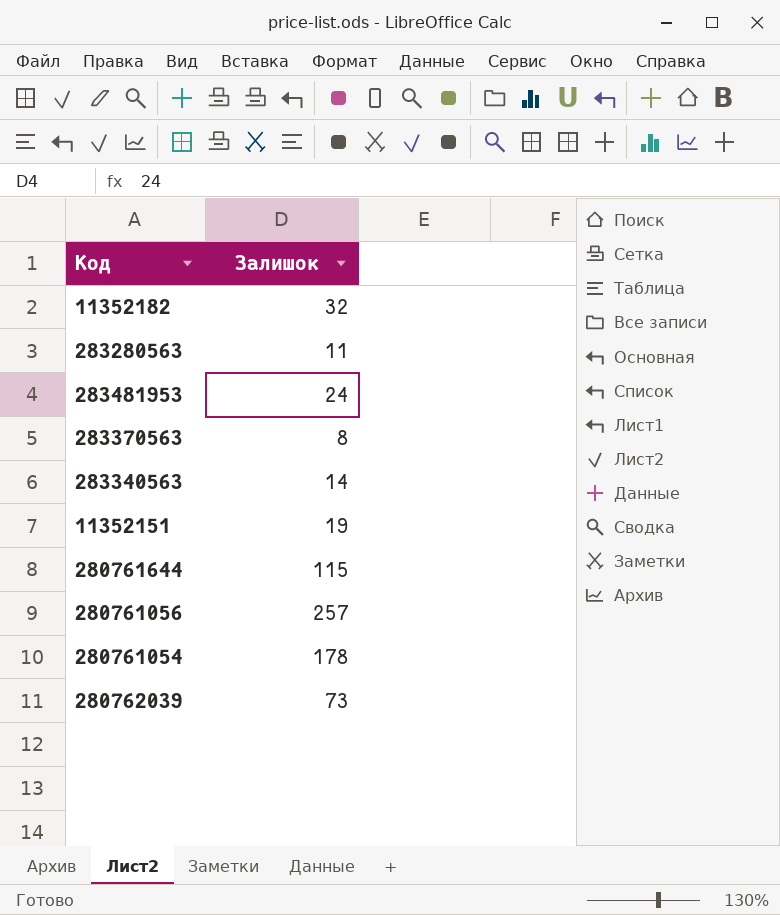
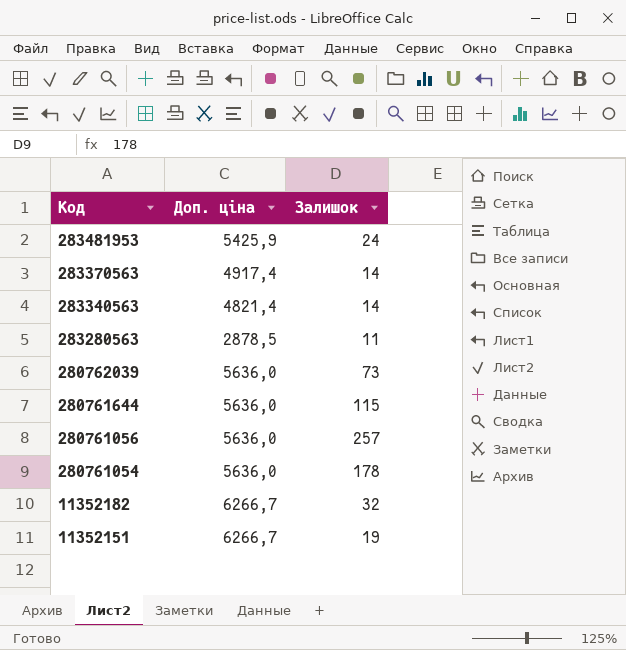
row order: none -> Код descending
column Доп. ціна | position: none -> 2
283370563 | Залишок: 8 -> 14

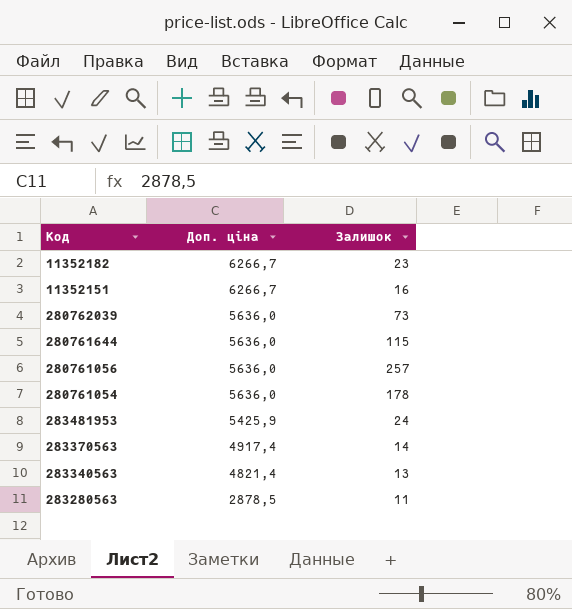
row order: Код descending -> Доп. ціна descending
11352182 | Залишок: 32 -> 23
11352151 | Залишок: 19 -> 16
283340563 | Залишок: 14 -> 13

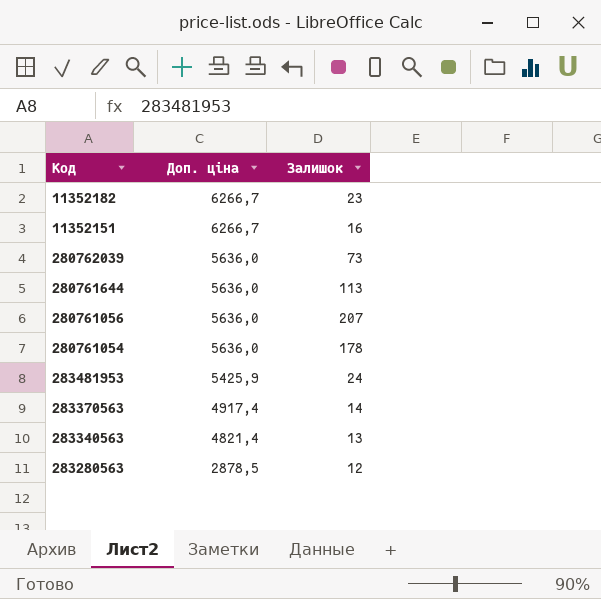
280761644 | Залишок: 115 -> 113
280761056 | Залишок: 257 -> 207
283280563 | Залишок: 11 -> 12

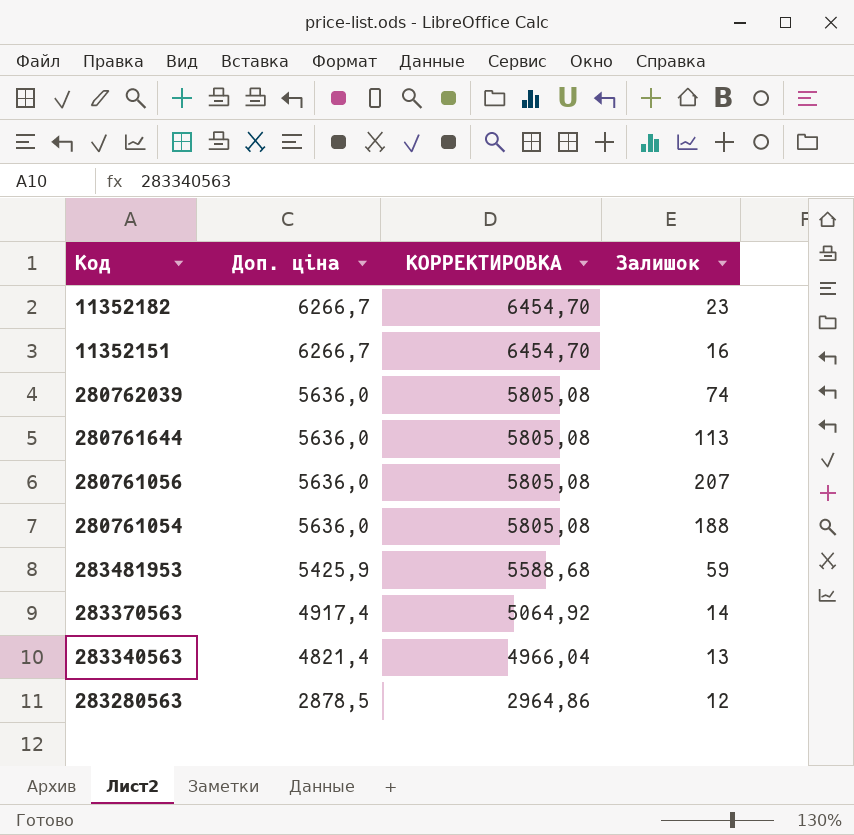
column КОРРЕКТИРОВКА | formula: none -> [Доп. ціна] * 1,03
280762039 | Залишок: 73 -> 74
280761054 | Залишок: 178 -> 188
283481953 | Залишок: 24 -> 59

